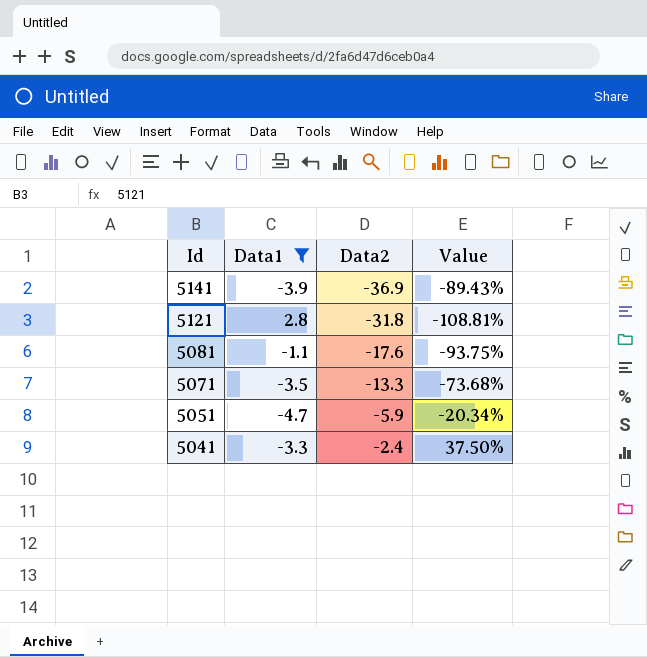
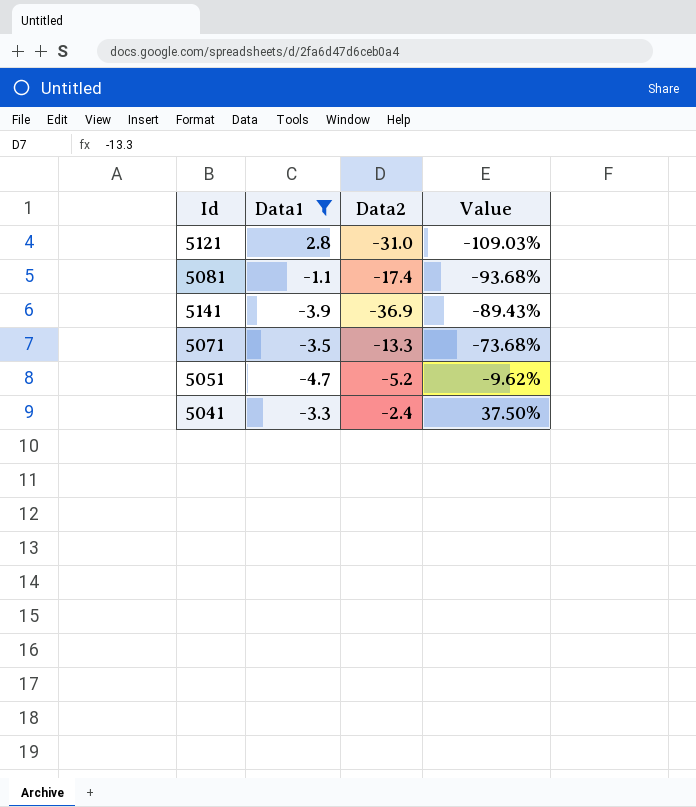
row order: Id descending -> Value ascending
5121 | Data2: -31.8 -> -31.0
5121 | Value: -108.81% -> -109.03%
5081 | Data2: -17.6 -> -17.4
5081 | Value: -93.75% -> -93.68%
5051 | Data2: -5.9 -> -5.2
5051 | Value: -20.34% -> -9.62%

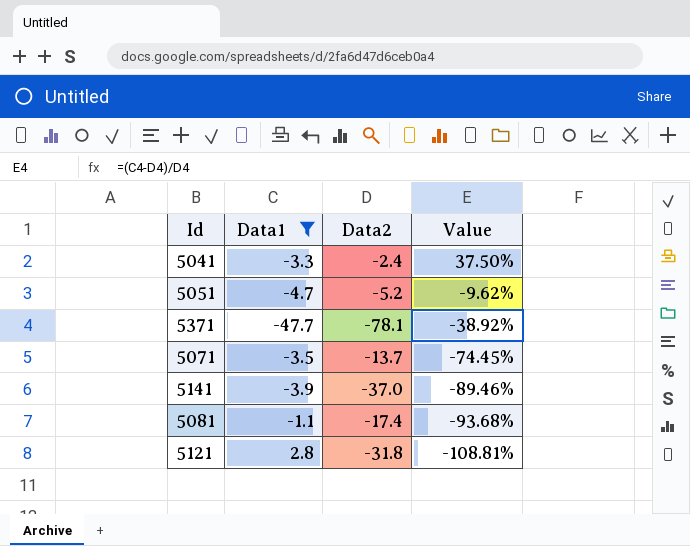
row order: Value ascending -> Value descending
row 5371: none -> -47.7 | -78.1 | -38.92%
5071 | Data2: -13.3 -> -13.7
5071 | Value: -73.68% -> -74.45%
5141 | Data2: -36.9 -> -37.0
5141 | Value: -89.43% -> -89.46%
5121 | Data2: -31.0 -> -31.8
5121 | Value: -109.03% -> -108.81%

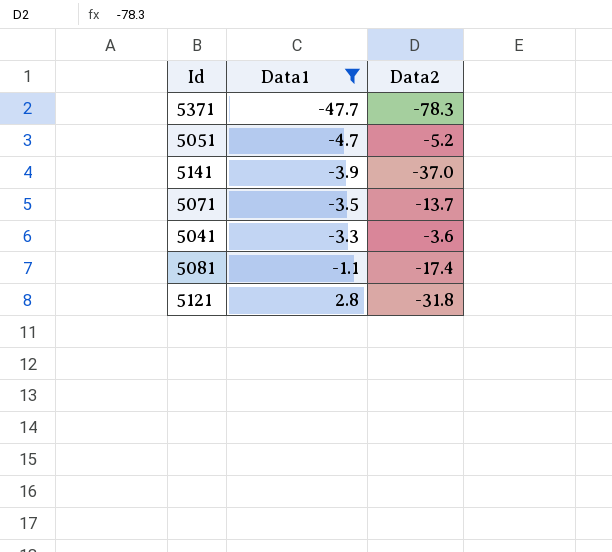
row order: Value descending -> Data1 ascending
column Value | formula: ([Data1] - [Data2]) / [Data2] -> none
5371 | Data2: -78.1 -> -78.3
5041 | Data2: -2.4 -> -3.6

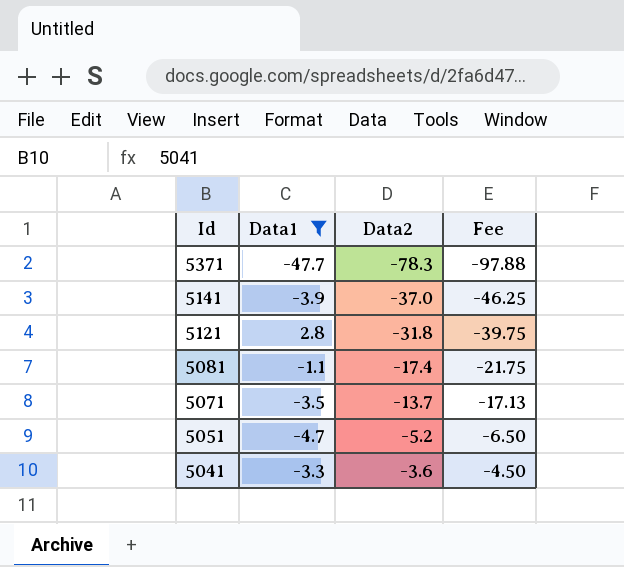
row order: Data1 ascending -> Id descending
column Fee | formula: none -> [Data2] * 1.25

